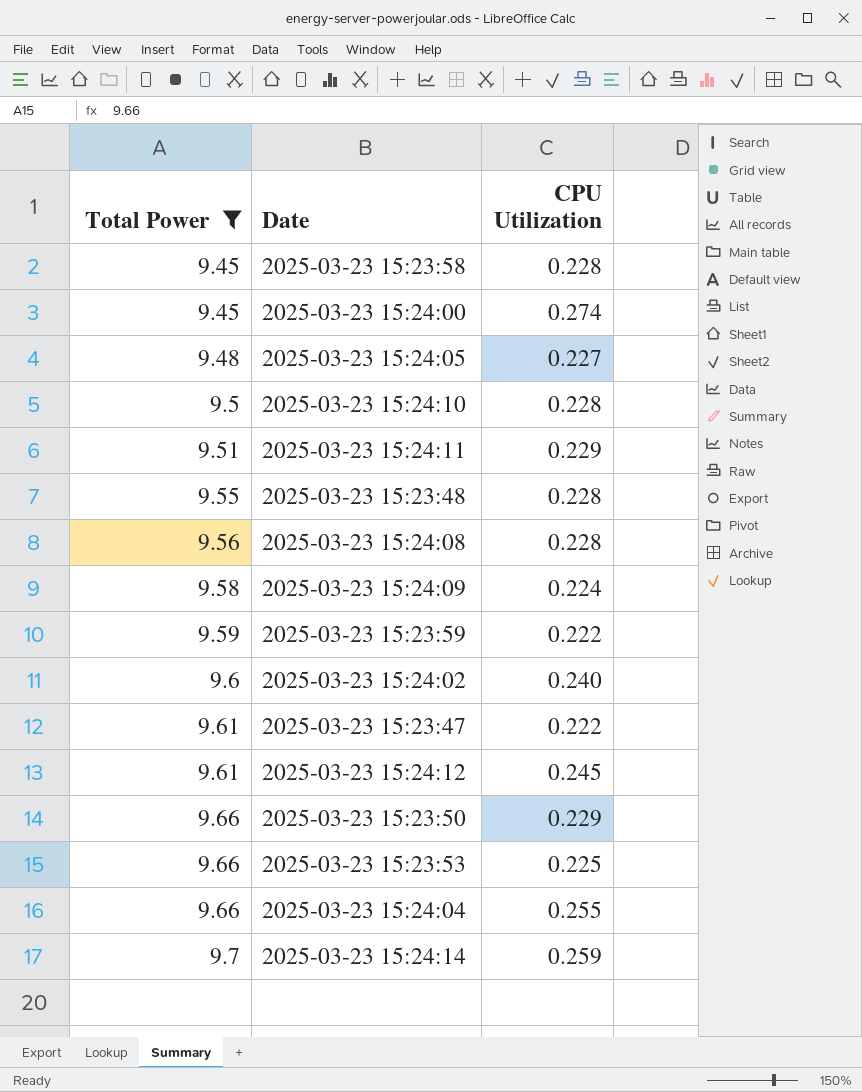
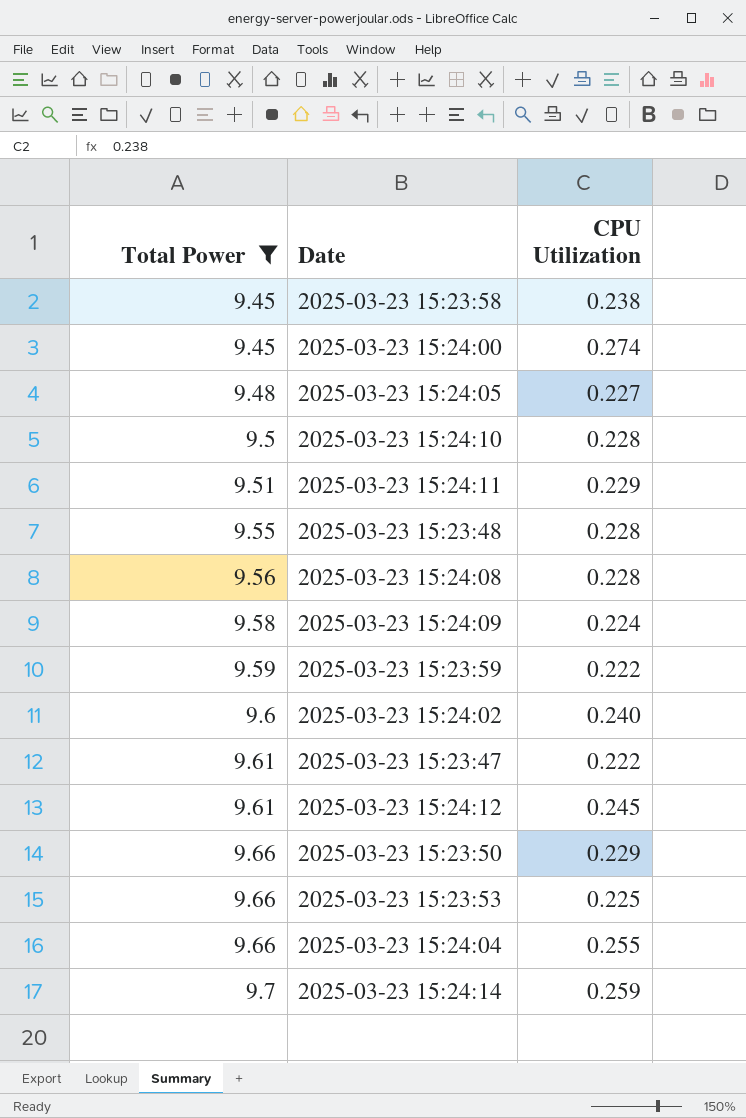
2025-03-23 15:23:58 | CPU Utilization: 0.228 -> 0.238

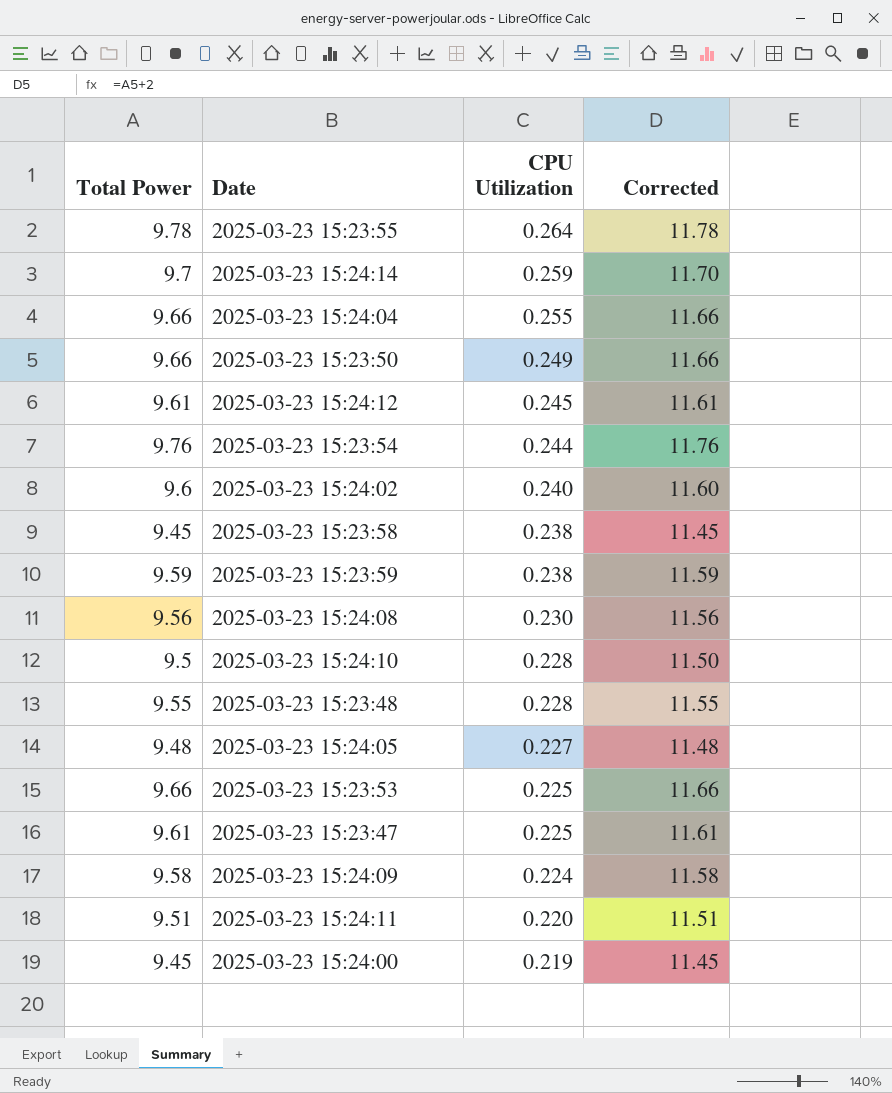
filter: Total Power <= 9.7 -> none
row order: Total Power ascending -> CPU Utilization descending
column Corrected | formula: none -> [Total Power] + 2
2025-03-23 15:23:50 | CPU Utilization: 0.229 -> 0.249
2025-03-23 15:23:59 | CPU Utilization: 0.222 -> 0.238
2025-03-23 15:24:08 | CPU Utilization: 0.228 -> 0.230
2025-03-23 15:23:47 | CPU Utilization: 0.222 -> 0.225
2025-03-23 15:24:11 | CPU Utilization: 0.229 -> 0.220
2025-03-23 15:24:00 | CPU Utilization: 0.274 -> 0.219

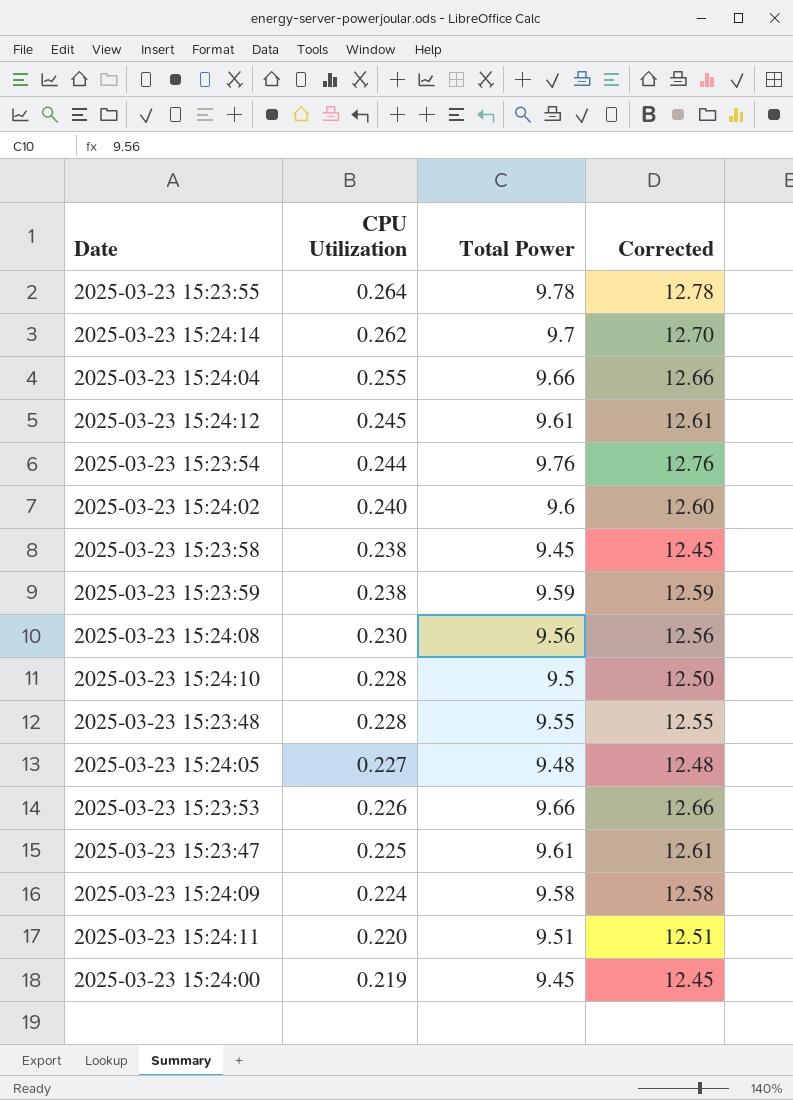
column Total Power | position: 1 -> 3
column Corrected | formula: [Total Power] + 2 -> [Total Power] + 3
row 2025-03-23 15:23:50: 9.66 | 0.249 | 11.66 -> none
2025-03-23 15:24:14 | CPU Utilization: 0.259 -> 0.262
2025-03-23 15:23:53 | CPU Utilization: 0.225 -> 0.226

